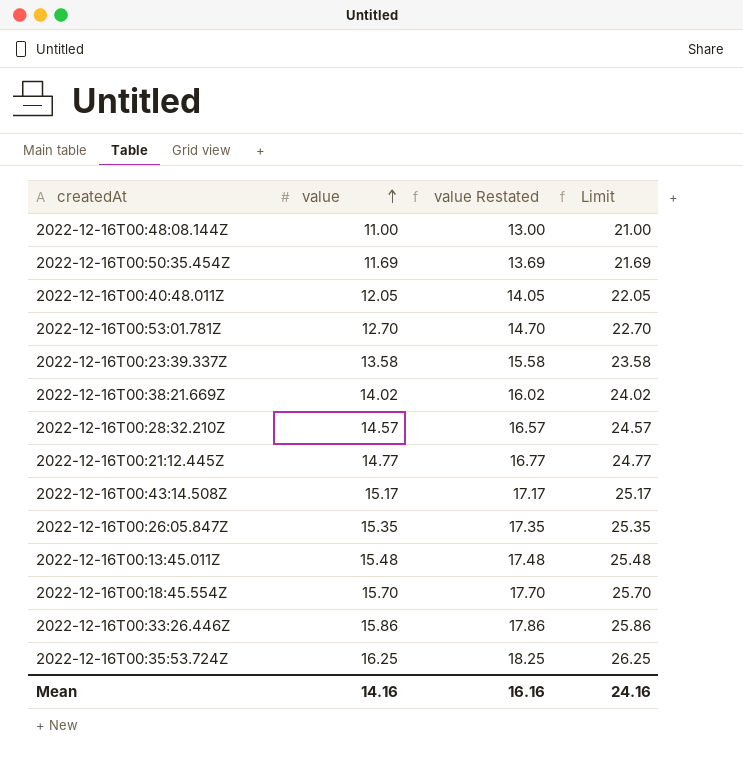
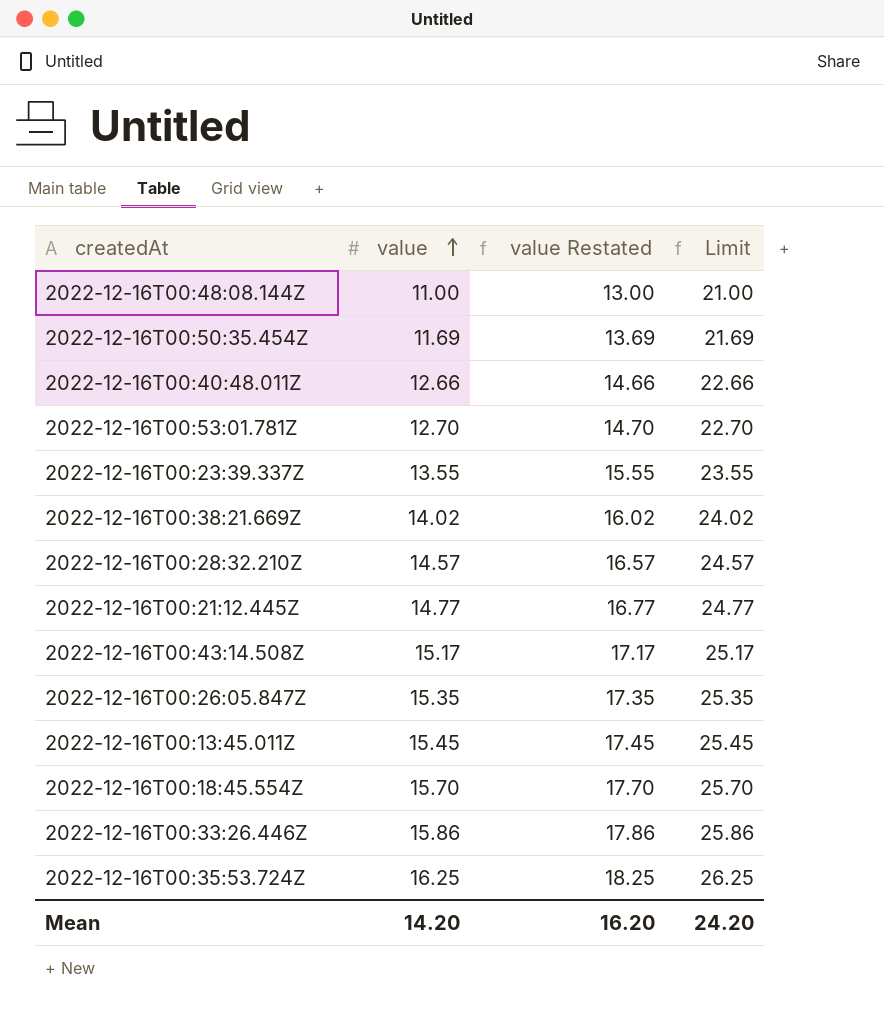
2022-12-16T00:40:48.011Z | value: 12.05 -> 12.66
2022-12-16T00:40:48.011Z | value Restated: 14.05 -> 14.66
2022-12-16T00:40:48.011Z | Limit: 22.05 -> 22.66
2022-12-16T00:23:39.337Z | value: 13.58 -> 13.55
2022-12-16T00:23:39.337Z | value Restated: 15.58 -> 15.55
2022-12-16T00:23:39.337Z | Limit: 23.58 -> 23.55
2022-12-16T00:13:45.011Z | value: 15.48 -> 15.45
2022-12-16T00:13:45.011Z | value Restated: 17.48 -> 17.45
2022-12-16T00:13:45.011Z | Limit: 25.48 -> 25.45
Mean | value: 14.16 -> 14.20
Mean | value Restated: 16.16 -> 16.20
Mean | Limit: 24.16 -> 24.20

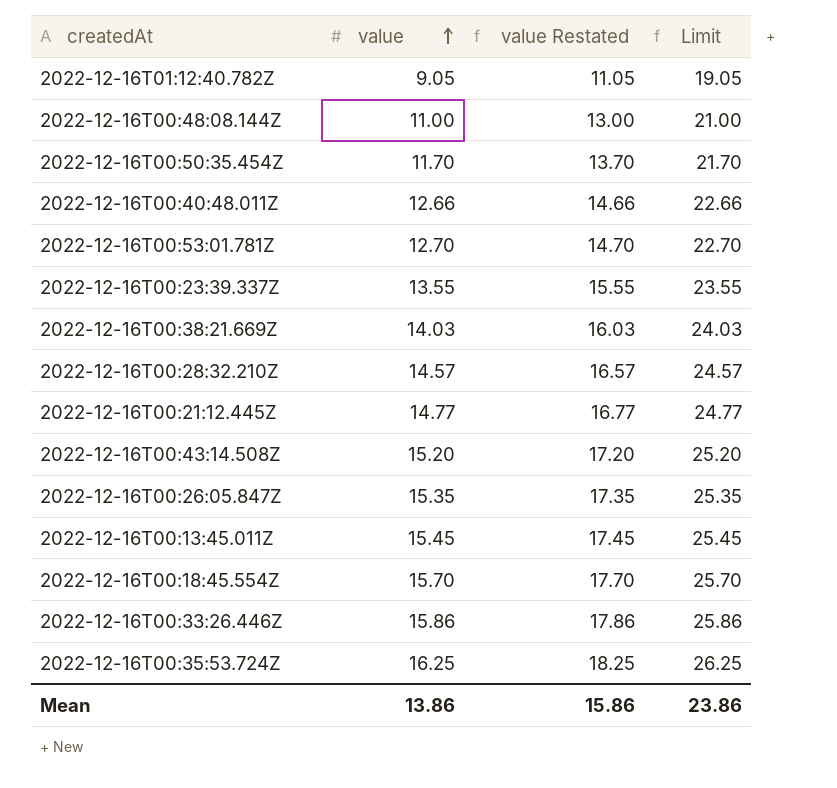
row 2022-12-16T01:12:40.782Z: none -> 9.05 | 11.05 | 19.05
2022-12-16T00:50:35.454Z | value: 11.69 -> 11.70
2022-12-16T00:50:35.454Z | value Restated: 13.69 -> 13.70
2022-12-16T00:50:35.454Z | Limit: 21.69 -> 21.70
2022-12-16T00:38:21.669Z | value: 14.02 -> 14.03
2022-12-16T00:38:21.669Z | value Restated: 16.02 -> 16.03
2022-12-16T00:38:21.669Z | Limit: 24.02 -> 24.03
2022-12-16T00:43:14.508Z | value: 15.17 -> 15.20
2022-12-16T00:43:14.508Z | value Restated: 17.17 -> 17.20
2022-12-16T00:43:14.508Z | Limit: 25.17 -> 25.20
Mean | value: 14.20 -> 13.86
Mean | value Restated: 16.20 -> 15.86
Mean | Limit: 24.20 -> 23.86

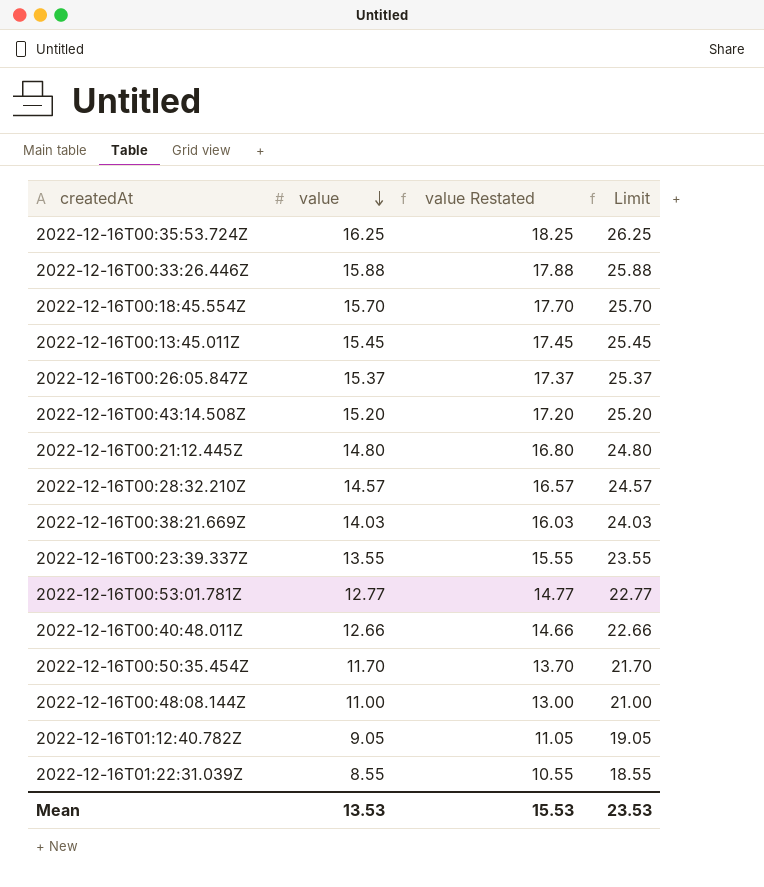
row order: value ascending -> value descending
2022-12-16T00:33:26.446Z | value: 15.86 -> 15.88
2022-12-16T00:33:26.446Z | value Restated: 17.86 -> 17.88
2022-12-16T00:33:26.446Z | Limit: 25.86 -> 25.88
2022-12-16T00:26:05.847Z | value: 15.35 -> 15.37
2022-12-16T00:26:05.847Z | value Restated: 17.35 -> 17.37
2022-12-16T00:26:05.847Z | Limit: 25.35 -> 25.37
2022-12-16T00:21:12.445Z | value: 14.77 -> 14.80
2022-12-16T00:21:12.445Z | value Restated: 16.77 -> 16.80
2022-12-16T00:21:12.445Z | Limit: 24.77 -> 24.80
2022-12-16T00:53:01.781Z | value: 12.70 -> 12.77
2022-12-16T00:53:01.781Z | value Restated: 14.70 -> 14.77
2022-12-16T00:53:01.781Z | Limit: 22.70 -> 22.77
row 2022-12-16T01:22:31.039Z: none -> 8.55 | 10.55 | 18.55
Mean | value: 13.86 -> 13.53
Mean | value Restated: 15.86 -> 15.53
Mean | Limit: 23.86 -> 23.53

